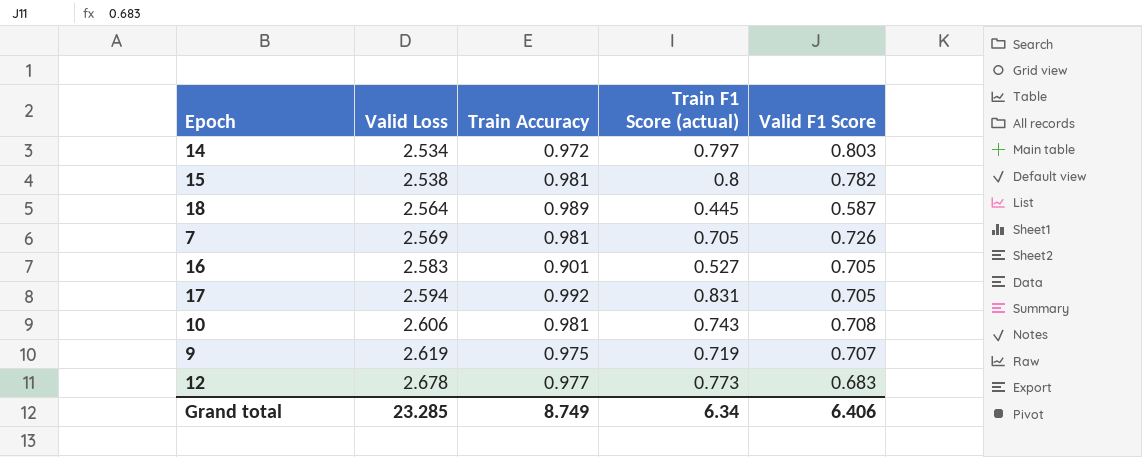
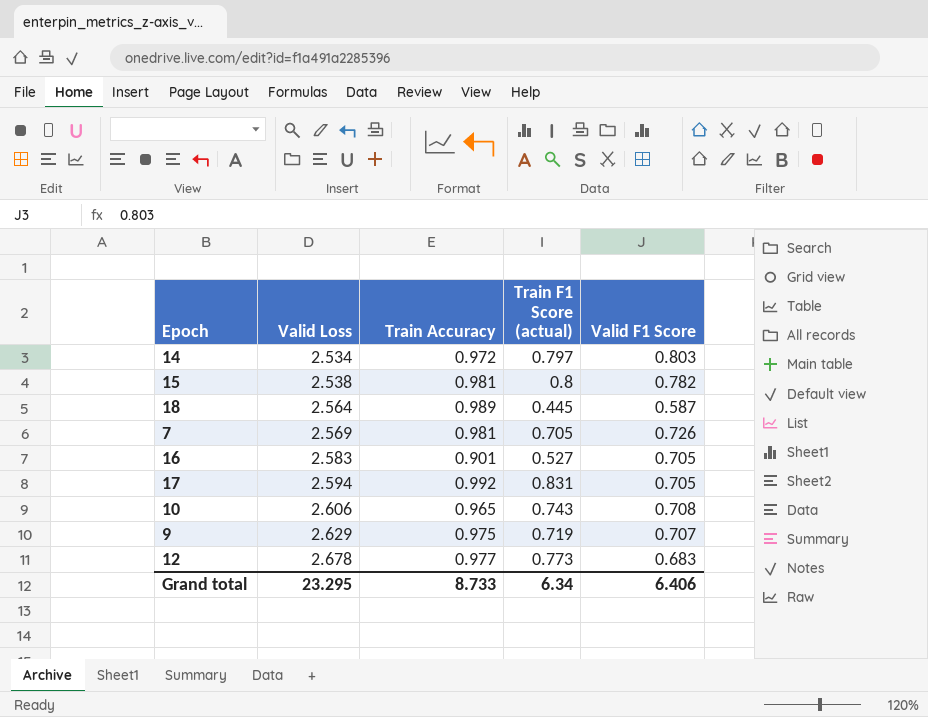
10 | Train Accuracy: 0.981 -> 0.965
9 | Valid Loss: 2.619 -> 2.629
Grand total | Valid Loss: 23.285 -> 23.295
Grand total | Train Accuracy: 8.749 -> 8.733

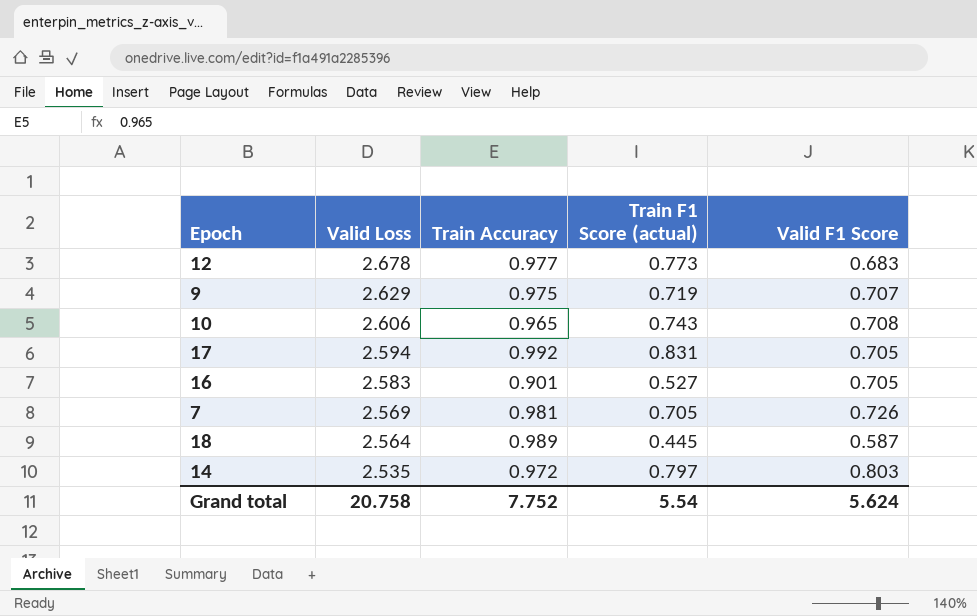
row order: Valid Loss ascending -> Valid Loss descending
row 15: 2.538 | 0.981 | 0.8 | 0.782 -> none
14 | Valid Loss: 2.534 -> 2.535
Grand total | Valid Loss: 23.295 -> 20.758
Grand total | Train Accuracy: 8.733 -> 7.752
Grand total | Train F1 Score (actual): 6.34 -> 5.54
Grand total | Valid F1 Score: 6.406 -> 5.624

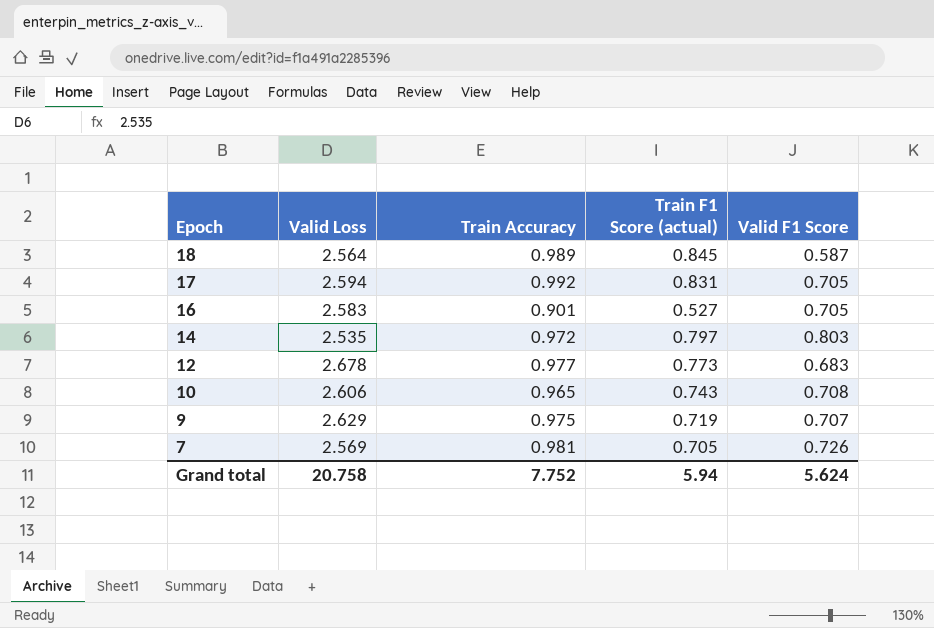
row order: Valid Loss descending -> Epoch descending
18 | Train F1 Score (actual): 0.445 -> 0.845
Grand total | Train F1 Score (actual): 5.54 -> 5.94

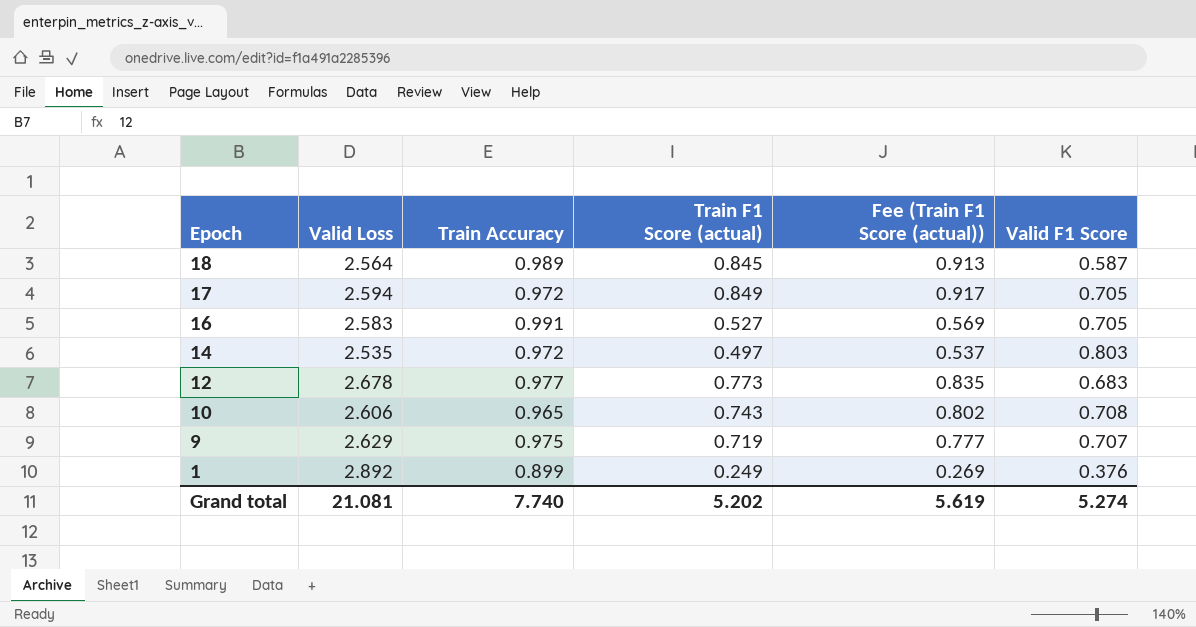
column Fee (Train F1 Score (actual)) | formula: none -> [Train F1 Score (actual)] * 1.08
row 7: 2.569 | 0.981 | 0.705 | 0.726 -> none
17 | Train Accuracy: 0.992 -> 0.972
17 | Train F1 Score (actual): 0.831 -> 0.849
16 | Train Accuracy: 0.901 -> 0.991
14 | Train F1 Score (actual): 0.797 -> 0.497
row 1: none -> 2.892 | 0.899 | 0.249 | 0.269 | 0.376
Grand total | Valid Loss: 20.758 -> 21.081
Grand total | Train Accuracy: 7.752 -> 7.740
Grand total | Train F1 Score (actual): 5.94 -> 5.202
Grand total | Valid F1 Score: 5.624 -> 5.274

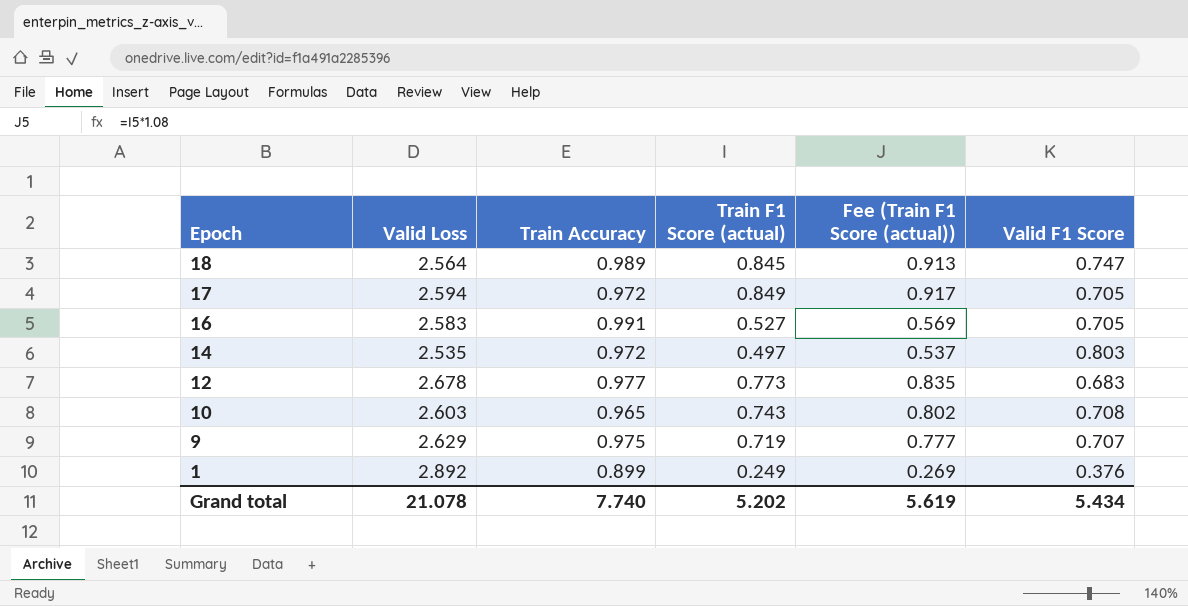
18 | Valid F1 Score: 0.587 -> 0.747
10 | Valid Loss: 2.606 -> 2.603
Grand total | Valid Loss: 21.081 -> 21.078
Grand total | Valid F1 Score: 5.274 -> 5.434

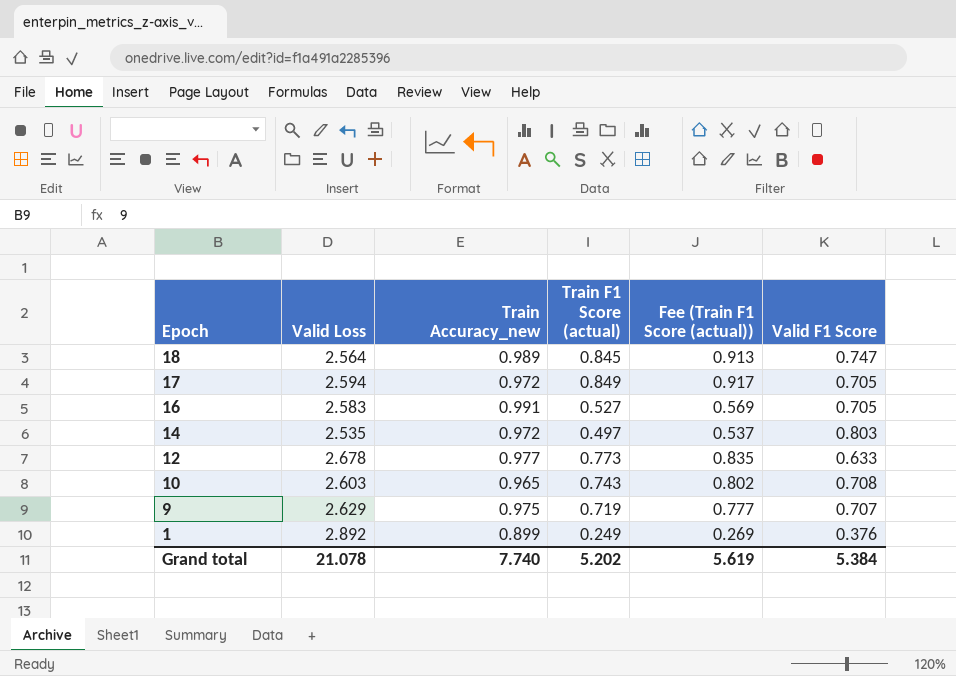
column name: Train Accuracy -> Train Accuracy_new
12 | Valid F1 Score: 0.683 -> 0.633
Grand total | Valid F1 Score: 5.434 -> 5.384

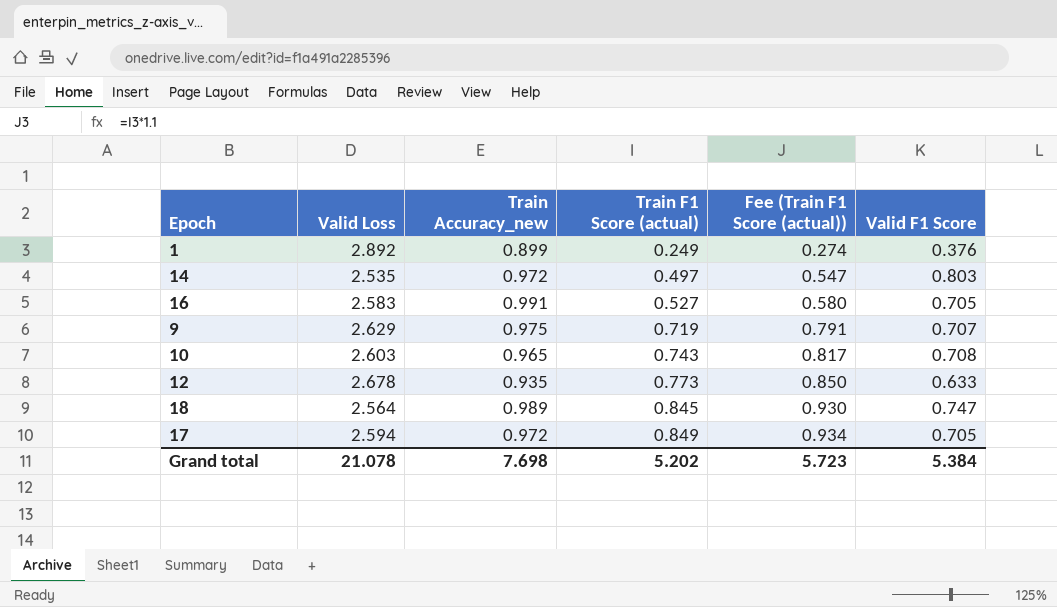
row order: Epoch descending -> Train F1 Score (actual) ascending
column Fee (Train F1 Score (actual)) | formula: [Train F1 Score (actual)] * 1.08 -> [Train F1 Score (actual)] * 1.1
12 | Train Accuracy_new: 0.977 -> 0.935
Grand total | Train Accuracy_new: 7.740 -> 7.698
Grand total | Fee (Train F1 Score (actual)): 5.619 -> 5.723

